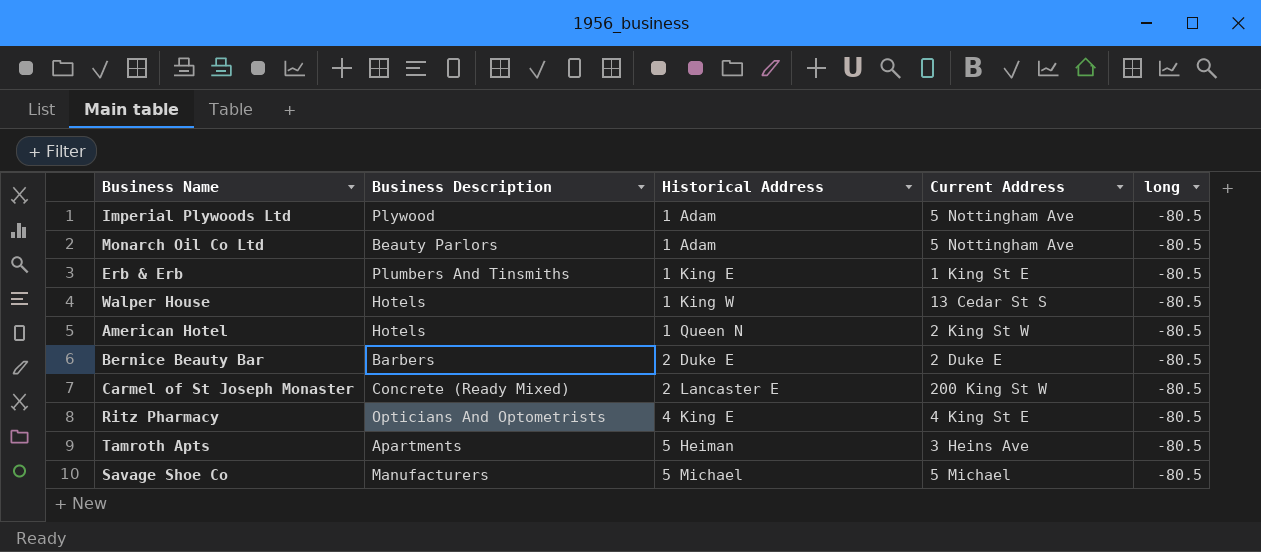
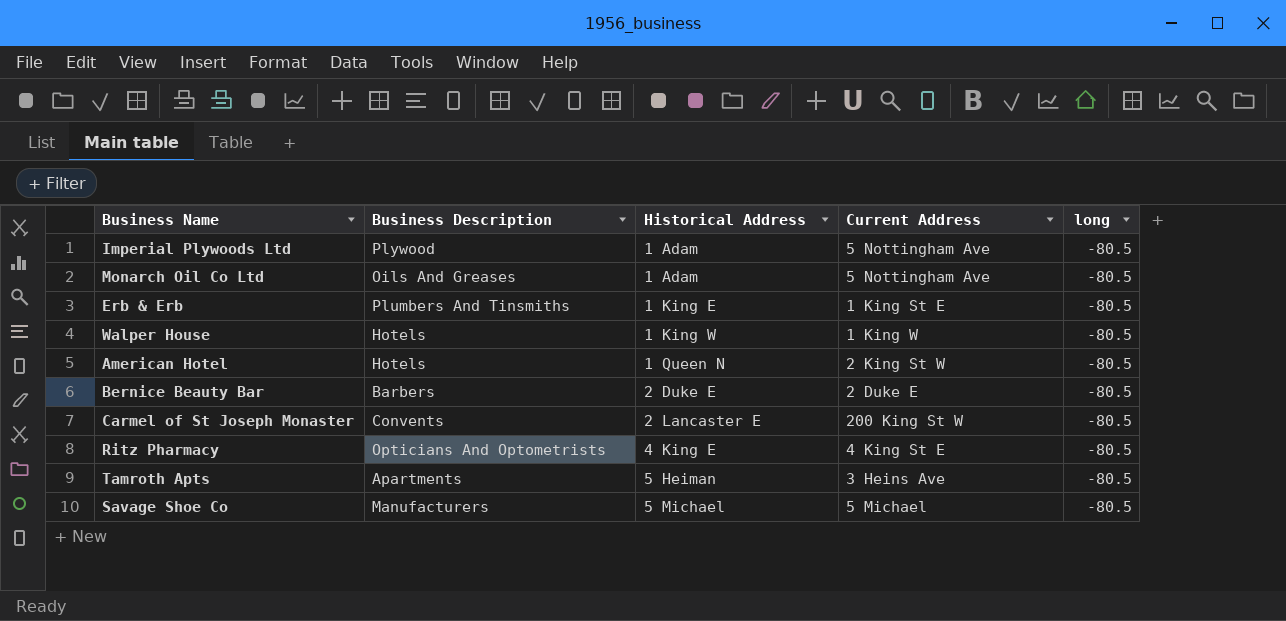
Monarch Oil Co Ltd | Business Description: Beauty Parlors -> Oils And Greases
Walper House | Current Address: 13 Cedar St S -> 1 King W
Carmel of St Joseph Monaster | Business Description: Concrete (Ready Mixed) -> Convents

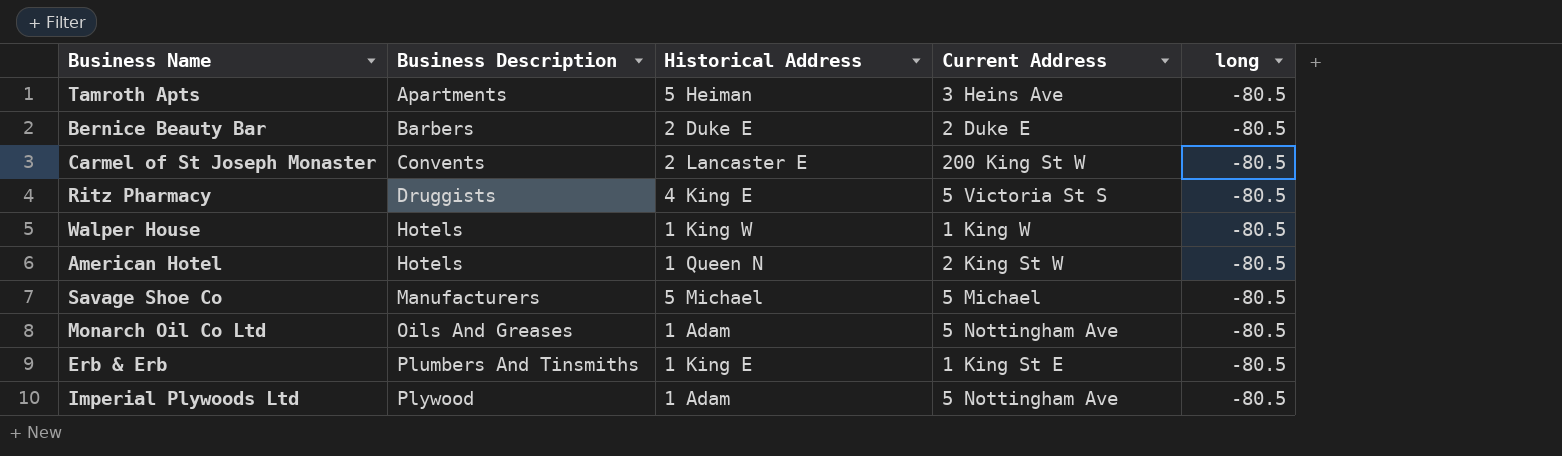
row order: Historical Address ascending -> Business Description ascending
Ritz Pharmacy | Business Description: Opticians And Optometrists -> Druggists
Ritz Pharmacy | Current Address: 4 King St E -> 5 Victoria St S

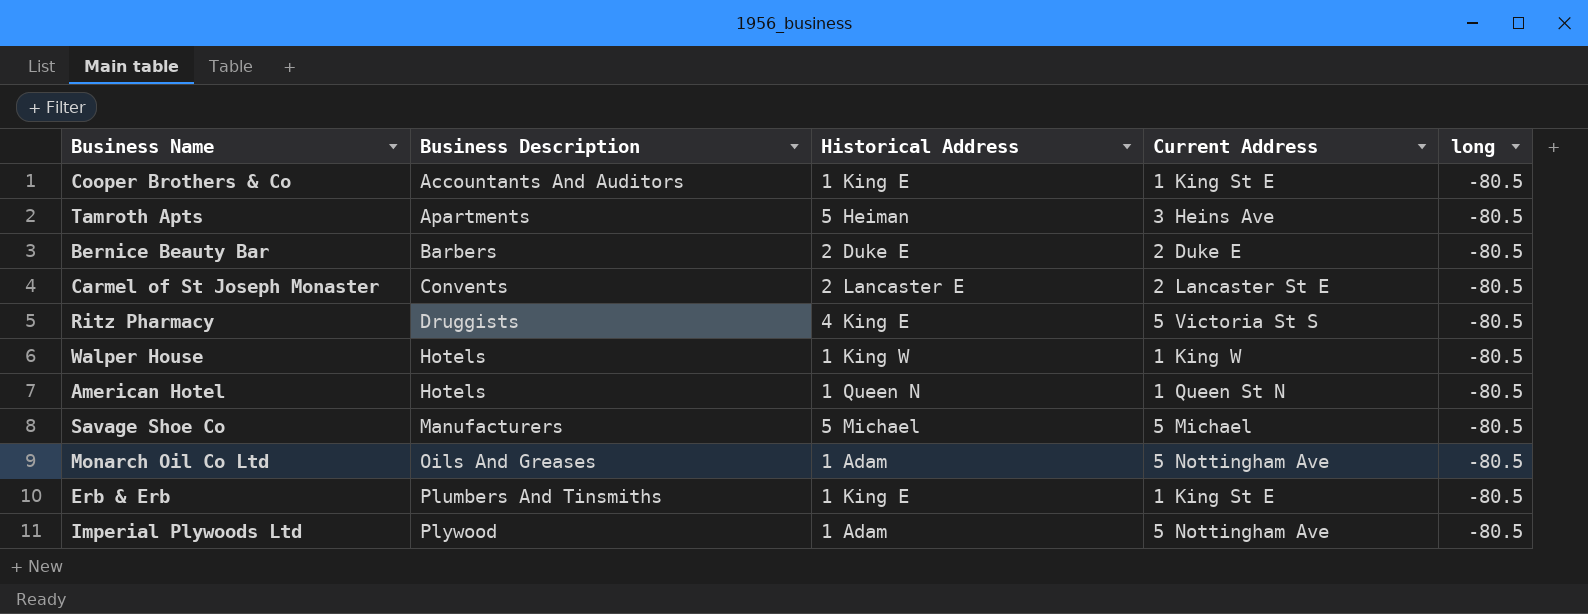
row Cooper Brothers & Co: none -> Accountants And Auditors | 1 King E | 1 King St E | -80.5
Carmel of St Joseph Monaster | Current Address: 200 King St W -> 2 Lancaster St E
American Hotel | Current Address: 2 King St W -> 1 Queen St N

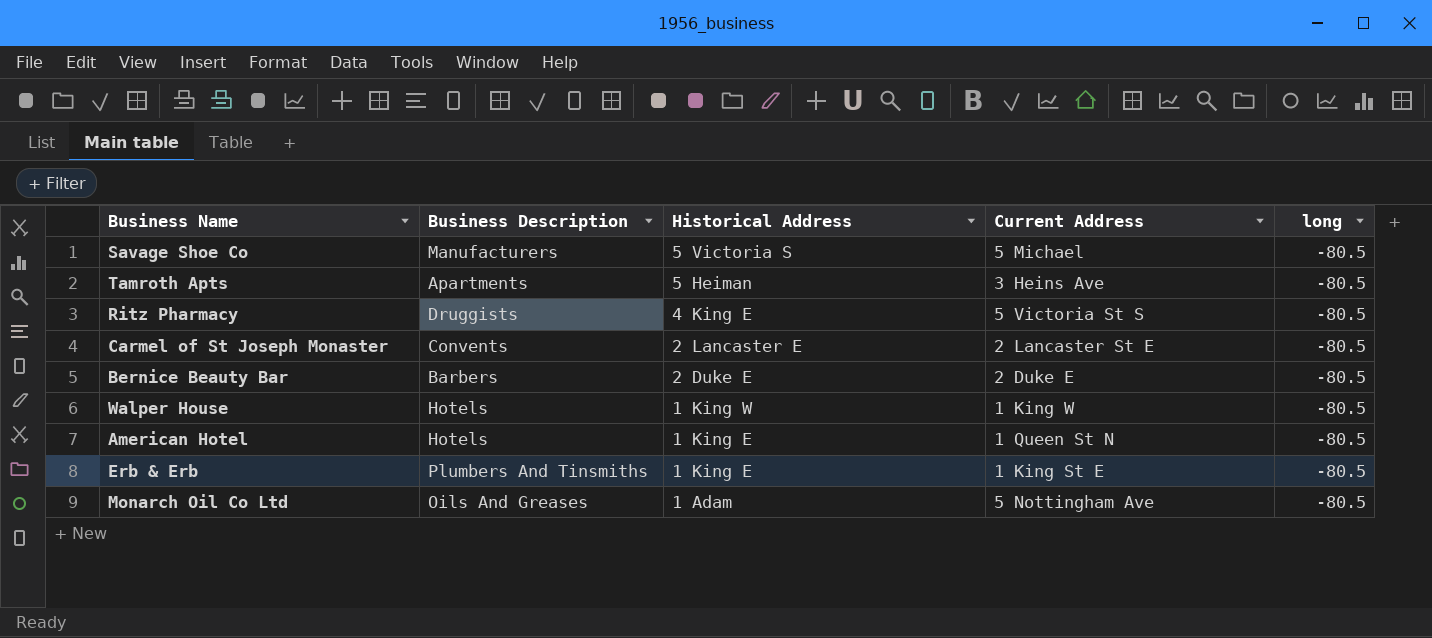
row order: Business Description ascending -> Historical Address descending
row Cooper Brothers & Co: Accountants And Auditors | 1 King E | 1 King St E | -80.5 -> none
row Imperial Plywoods Ltd: Plywood | 1 Adam | 5 Nottingham Ave | -80.5 -> none
Savage Shoe Co | Historical Address: 5 Michael -> 5 Victoria S
American Hotel | Historical Address: 1 Queen N -> 1 King E

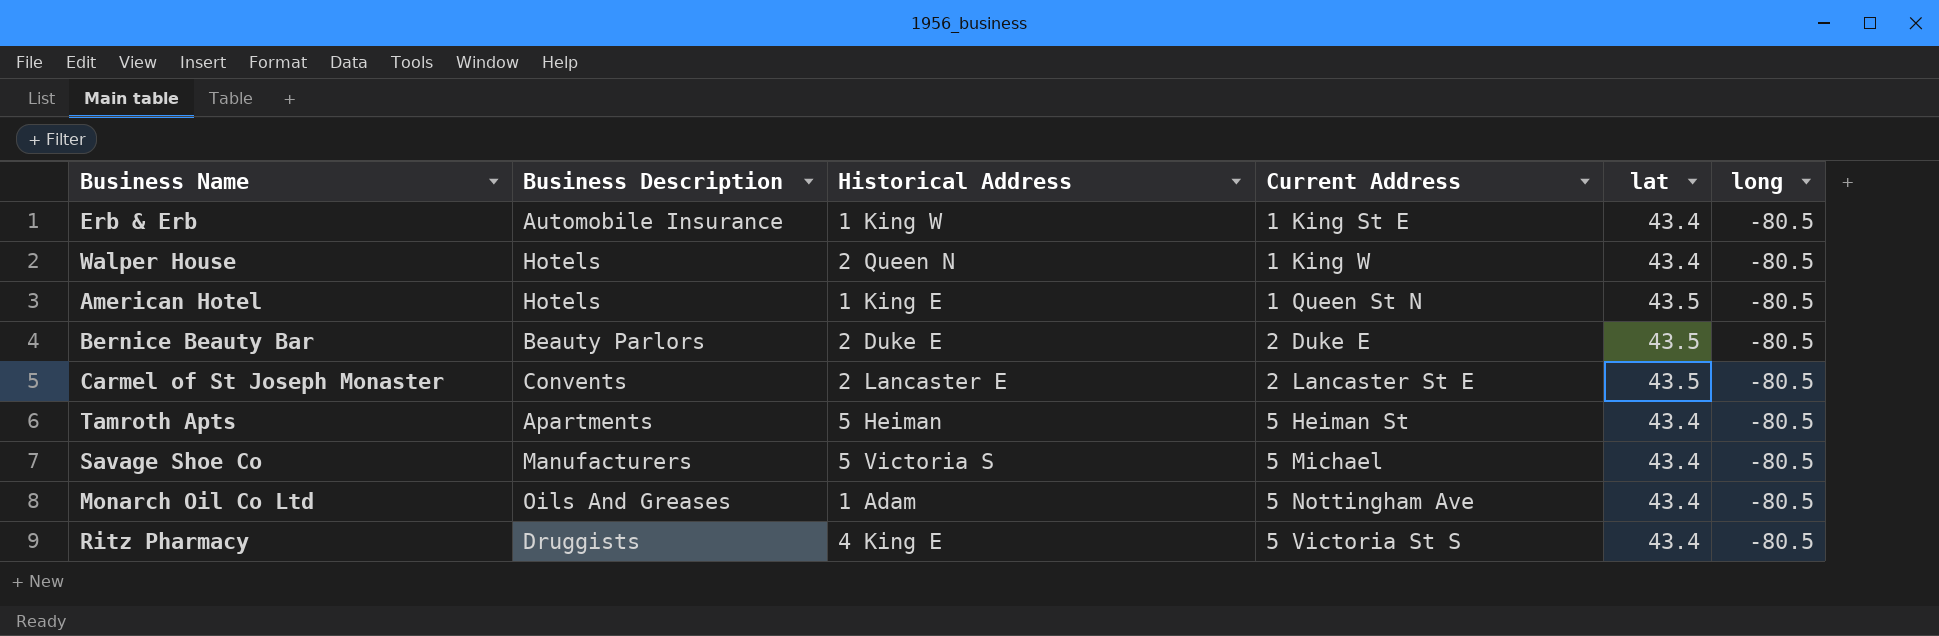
row order: Historical Address descending -> Current Address ascending
column lat | position: none -> 5
Erb & Erb | Business Description: Plumbers And Tinsmiths -> Automobile Insurance
Erb & Erb | Historical Address: 1 King E -> 1 King W
Walper House | Historical Address: 1 King W -> 2 Queen N
Bernice Beauty Bar | Business Description: Barbers -> Beauty Parlors
Tamroth Apts | Current Address: 3 Heins Ave -> 5 Heiman St

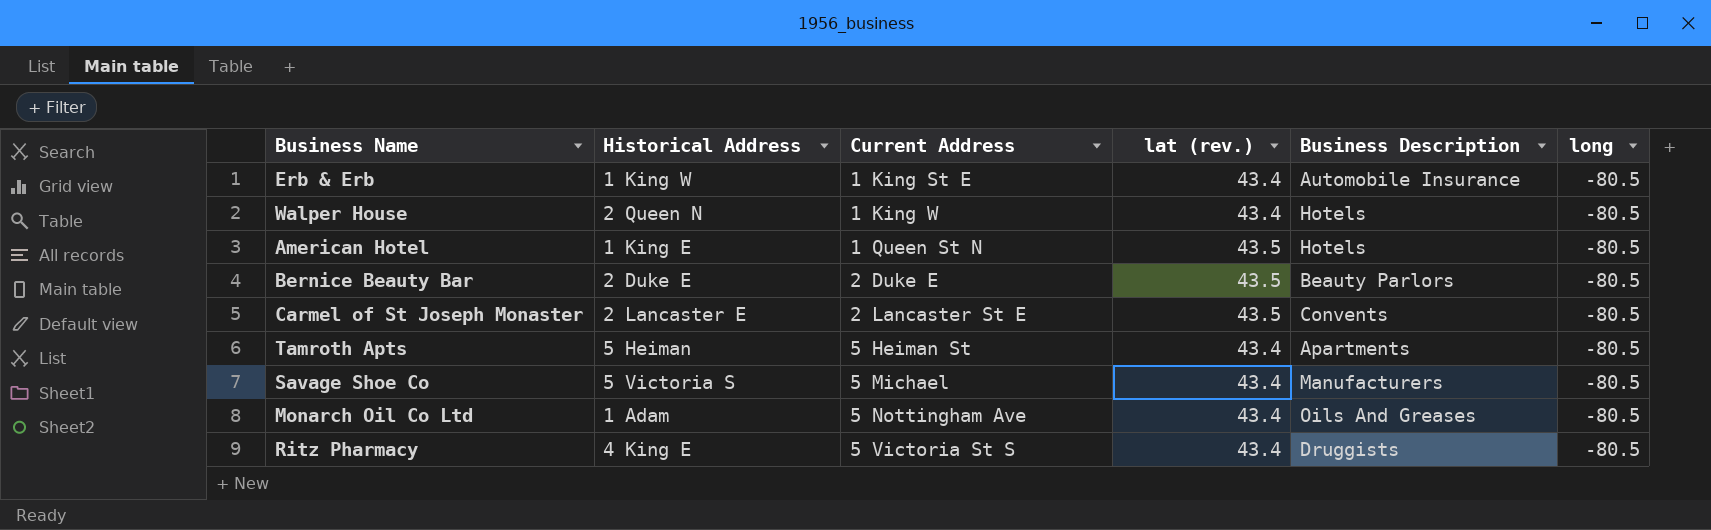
column name: lat -> lat (rev.)
column Business Description | position: 2 -> 5

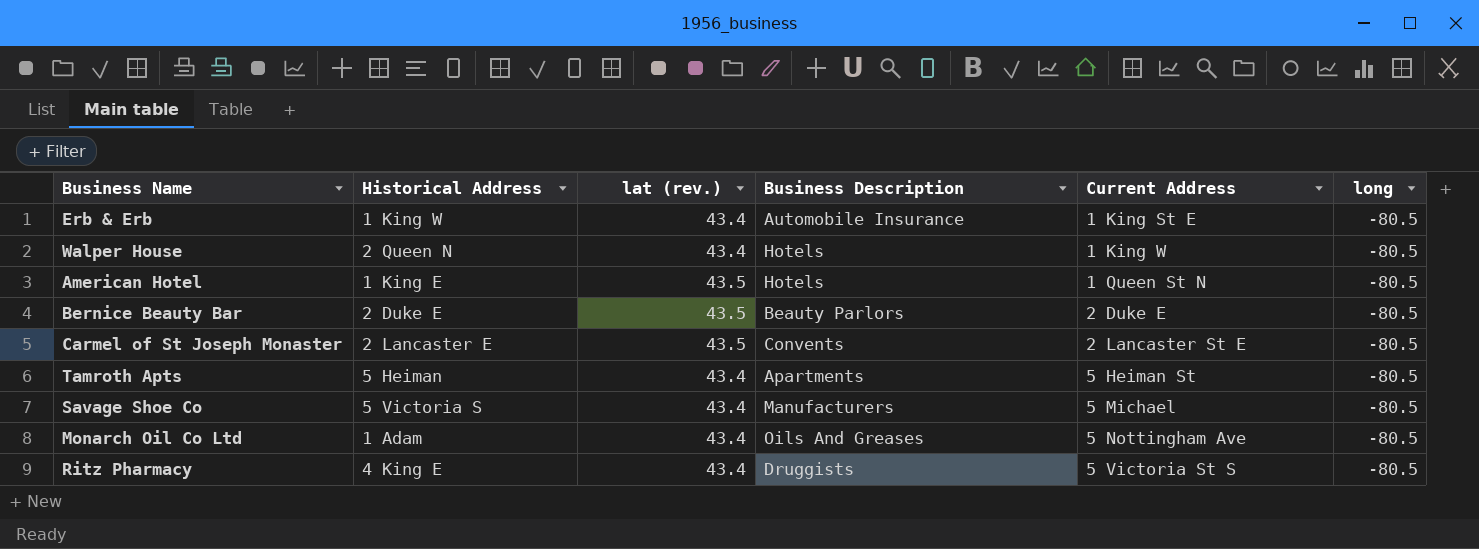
column Current Address | position: 3 -> 5

